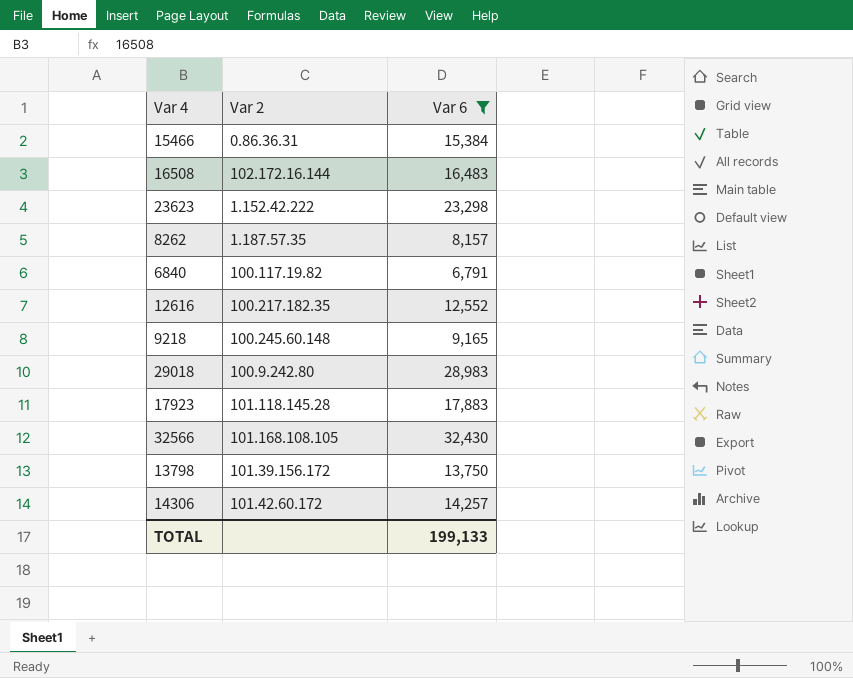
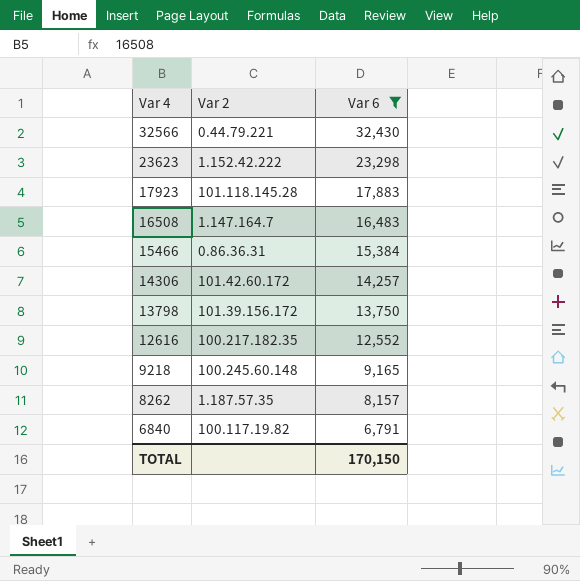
row order: none -> Var 4 descending
row 29018: 100.9.242.80 | 28,983 -> none
32566 | Var 2: 101.168.108.105 -> 0.44.79.221
16508 | Var 2: 102.172.16.144 -> 1.147.164.7
TOTAL | Var 6: 199,133 -> 170,150

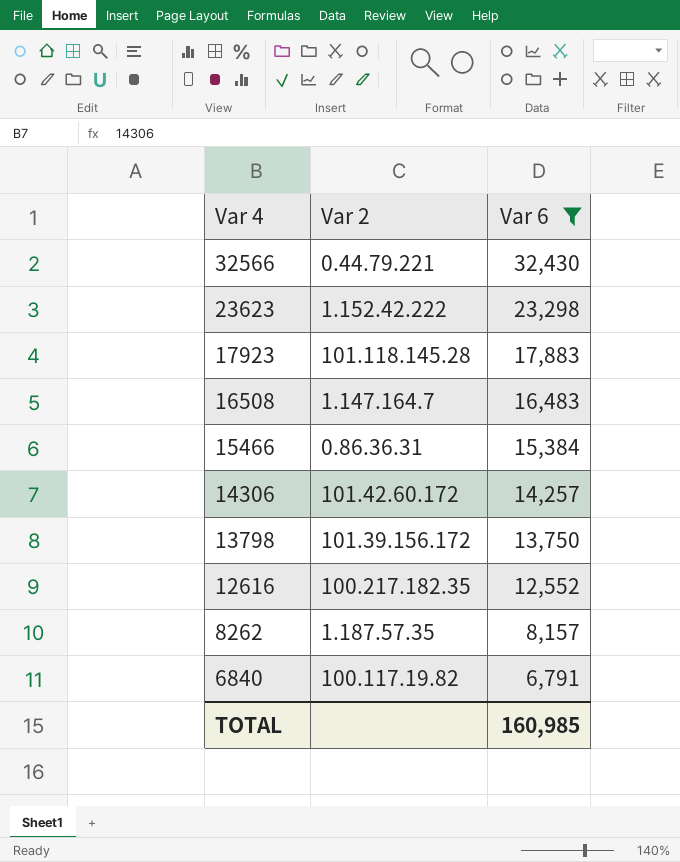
row 9218: 100.245.60.148 | 9,165 -> none
TOTAL | Var 6: 170,150 -> 160,985

